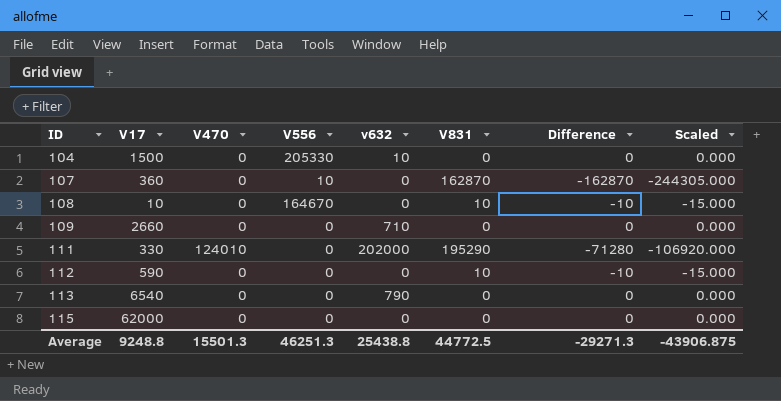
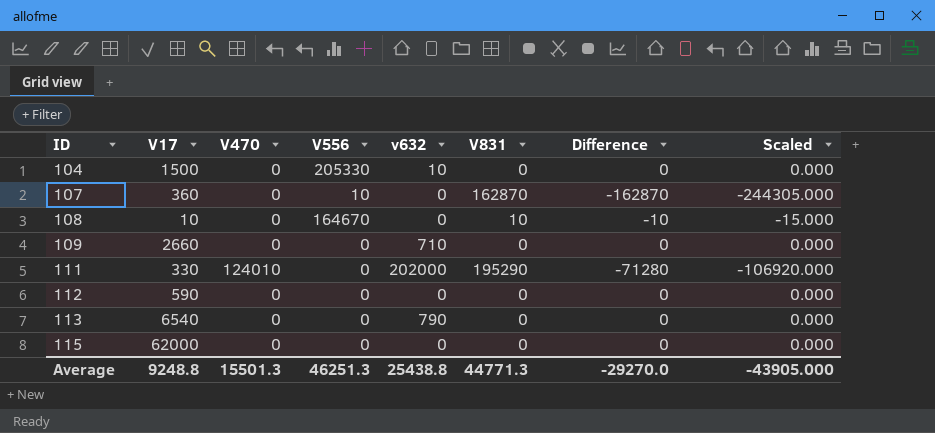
112 | V831: 10 -> 0
112 | Difference: -10 -> 0
112 | Scaled: -15.000 -> 0.000
Average | V831: 44772.5 -> 44771.3
Average | Difference: -29271.3 -> -29270.0
Average | Scaled: -43906.875 -> -43905.000

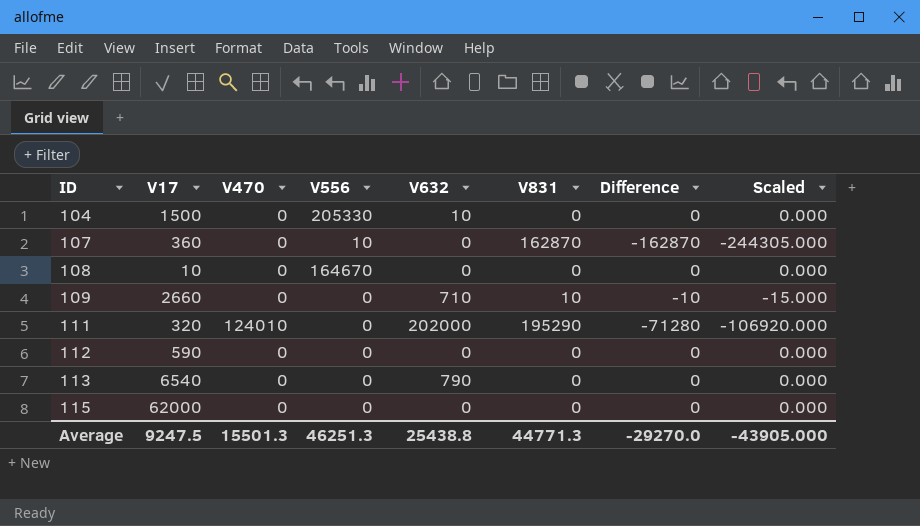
column name: v632 -> V632
108 | V831: 10 -> 0
108 | Difference: -10 -> 0
108 | Scaled: -15.000 -> 0.000
109 | V831: 0 -> 10
109 | Difference: 0 -> -10
109 | Scaled: 0.000 -> -15.000
111 | V17: 330 -> 320
Average | V17: 9248.8 -> 9247.5

